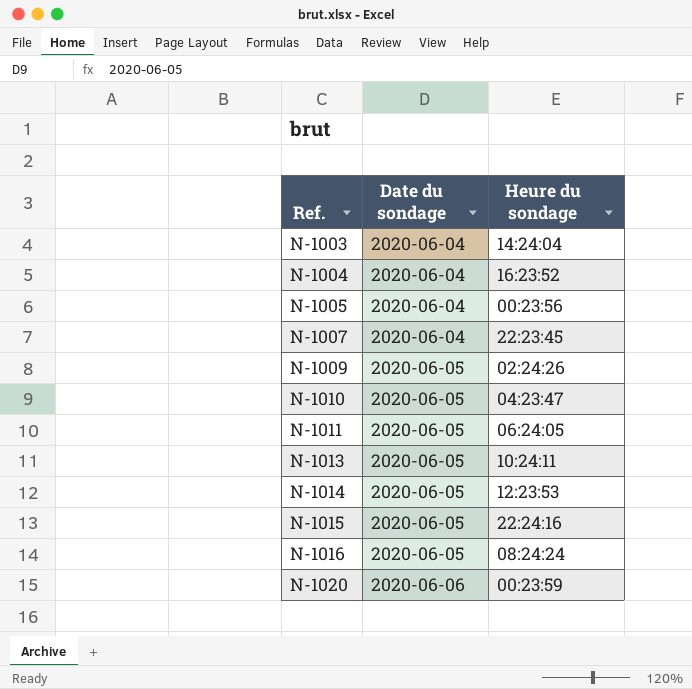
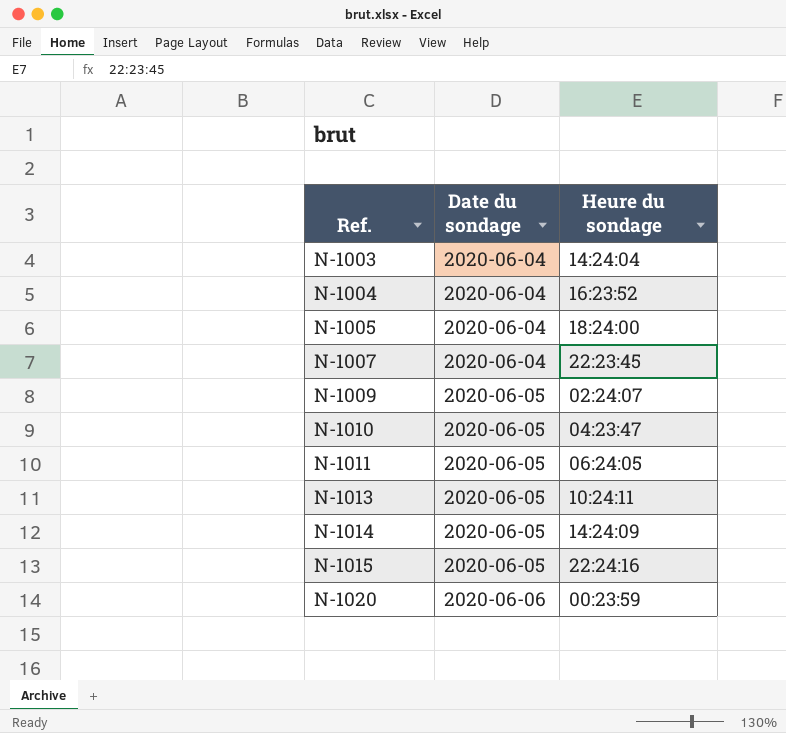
row N-1016: 2020-06-05 | 08:24:24 -> none
N-1005 | Heure du sondage: 00:23:56 -> 18:24:00
N-1009 | Heure du sondage: 02:24:26 -> 02:24:07
N-1014 | Heure du sondage: 12:23:53 -> 14:24:09

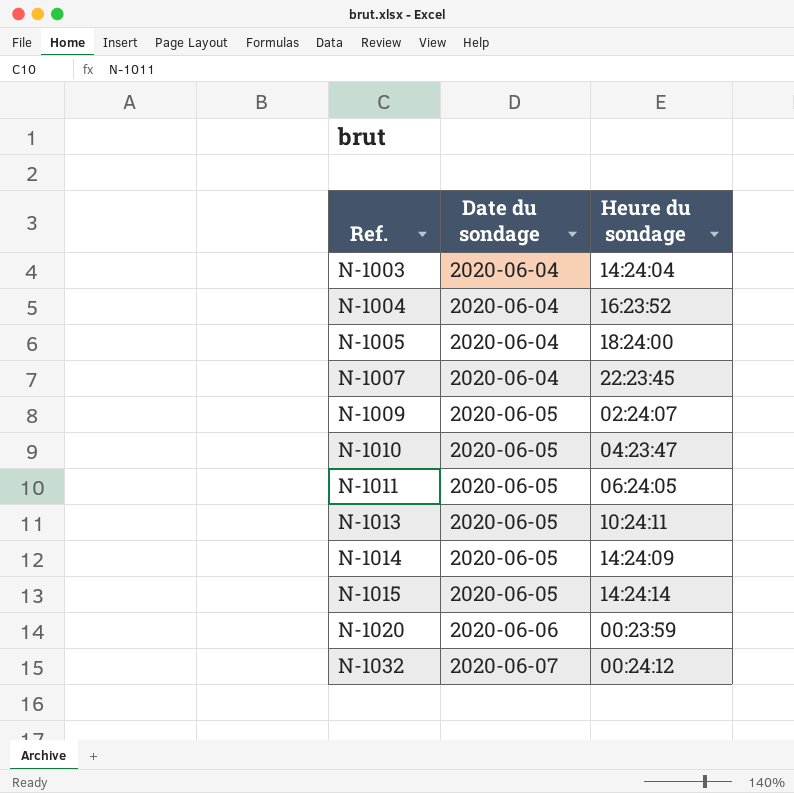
N-1015 | Heure du sondage: 22:24:16 -> 14:24:14
row N-1032: none -> 2020-06-07 | 00:24:12

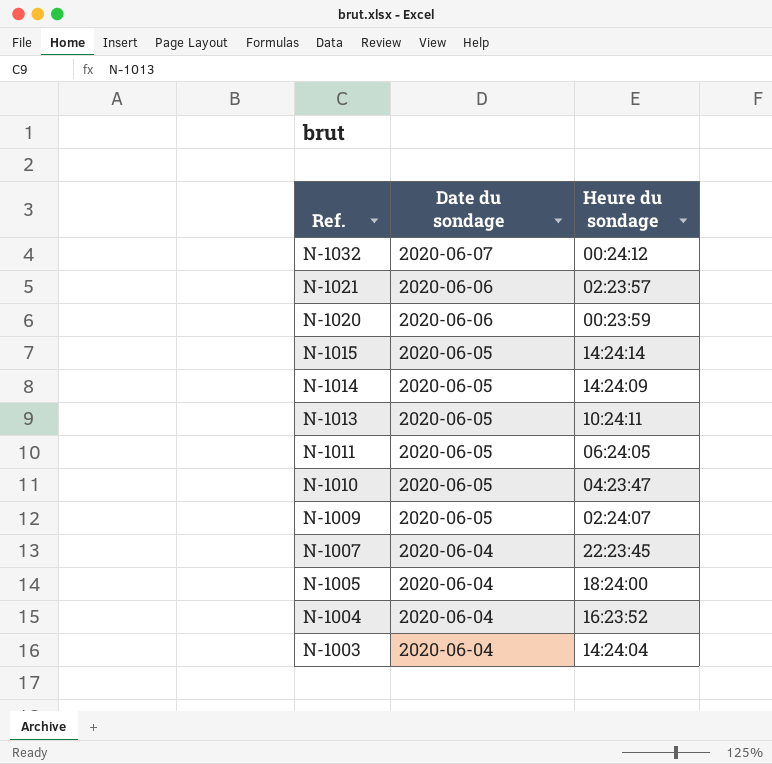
row order: Ref. ascending -> Ref. descending
row N-1021: none -> 2020-06-06 | 02:23:57

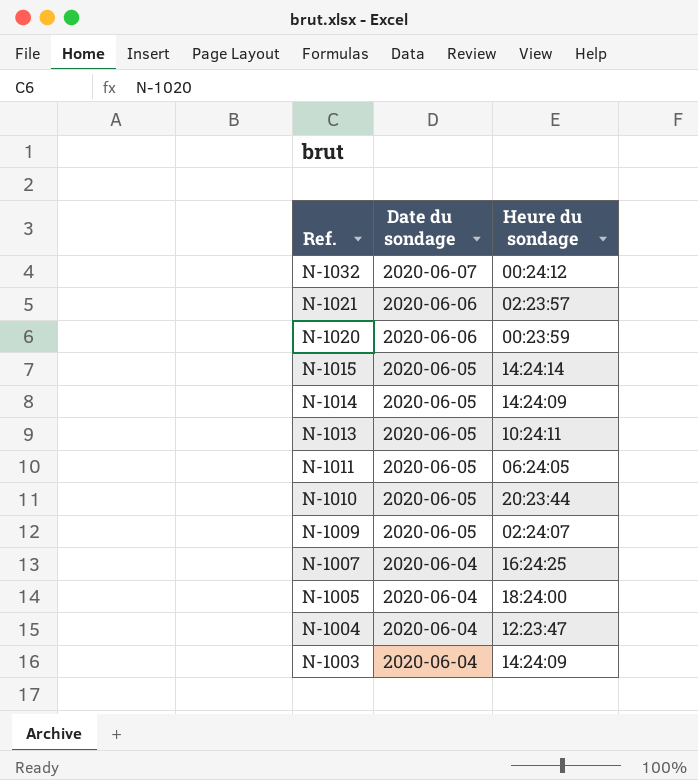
N-1010 | Heure du sondage: 04:23:47 -> 20:23:44
N-1007 | Heure du sondage: 22:23:45 -> 16:24:25
N-1004 | Heure du sondage: 16:23:52 -> 12:23:47
N-1003 | Heure du sondage: 14:24:04 -> 14:24:09

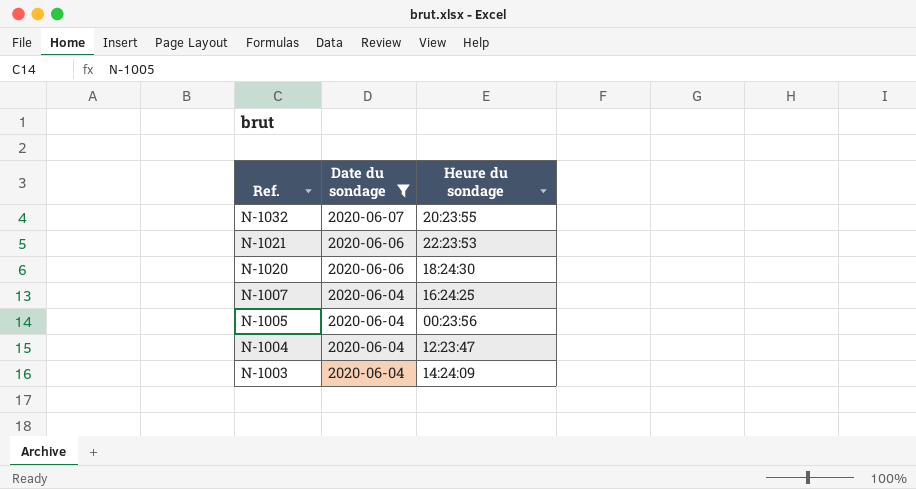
filter: none -> Date du sondage != 2020-06-05
N-1032 | Heure du sondage: 00:24:12 -> 20:23:55
N-1021 | Heure du sondage: 02:23:57 -> 22:23:53
N-1020 | Heure du sondage: 00:23:59 -> 18:24:30
N-1005 | Heure du sondage: 18:24:00 -> 00:23:56

